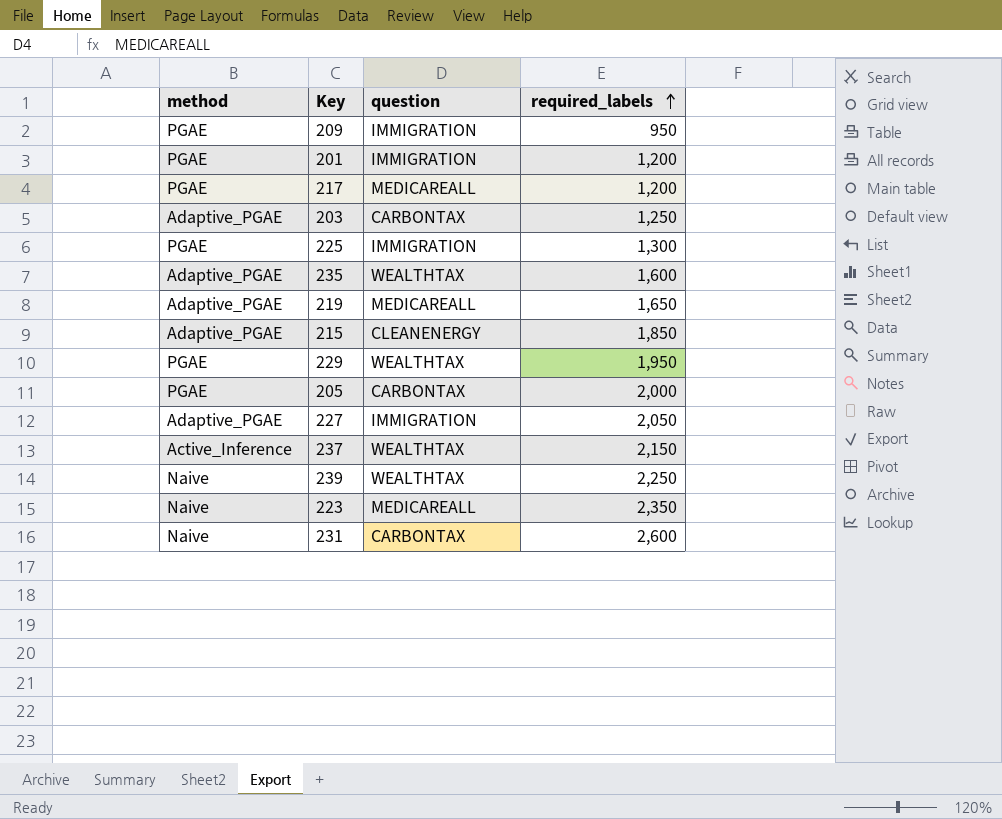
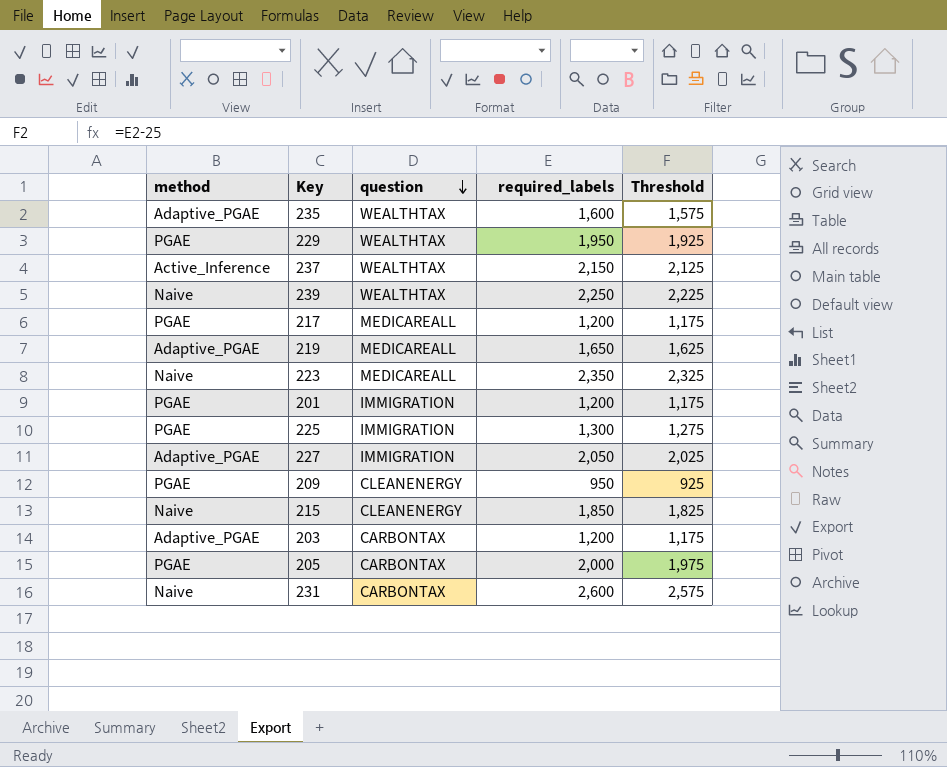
row order: required_labels ascending -> question descending
column Threshold | formula: none -> [required_labels] - 25
209 | question: IMMIGRATION -> CLEANENERGY
215 | method: Adaptive_PGAE -> Naive
203 | required_labels: 1,250 -> 1,200

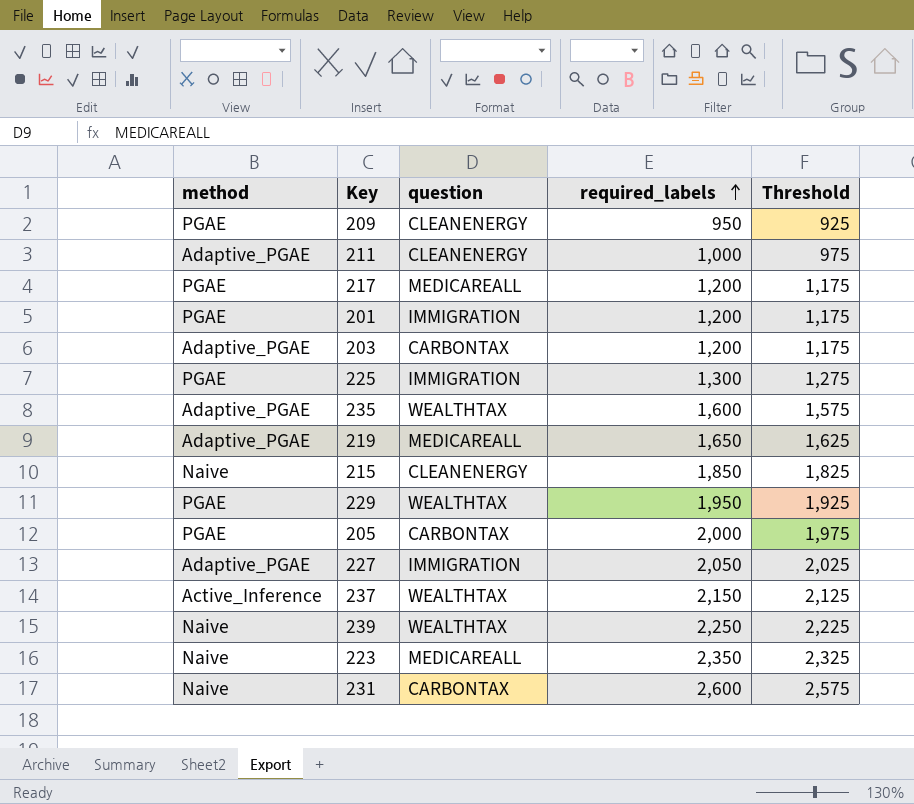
row order: question descending -> required_labels ascending
row 211: none -> Adaptive_PGAE | CLEANENERGY | 1,000 | 975

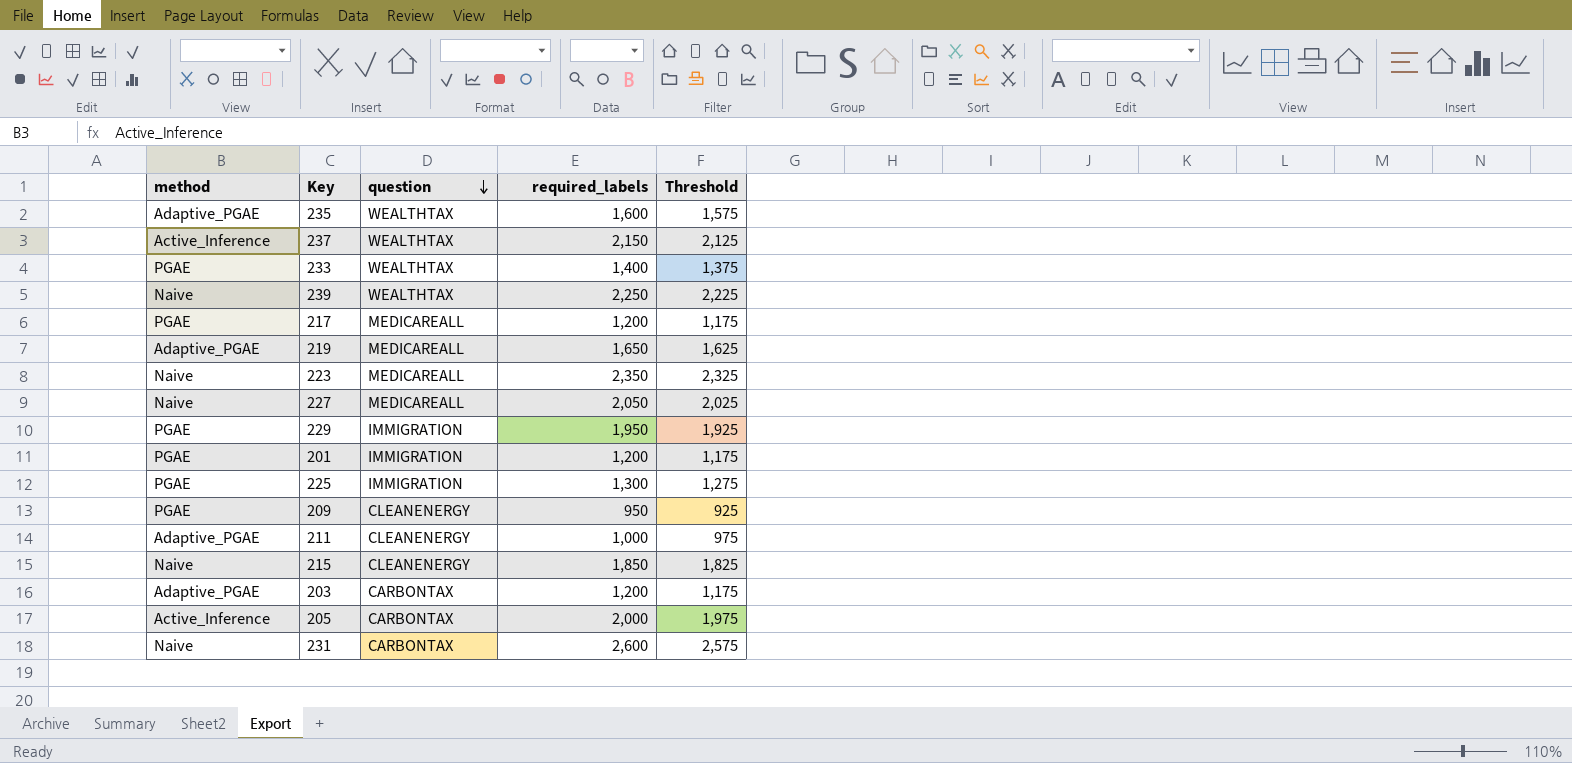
row order: required_labels ascending -> question descending
row 233: none -> PGAE | WEALTHTAX | 1,400 | 1,375
227 | method: Adaptive_PGAE -> Naive
227 | question: IMMIGRATION -> MEDICAREALL
229 | question: WEALTHTAX -> IMMIGRATION
205 | method: PGAE -> Active_Inference

